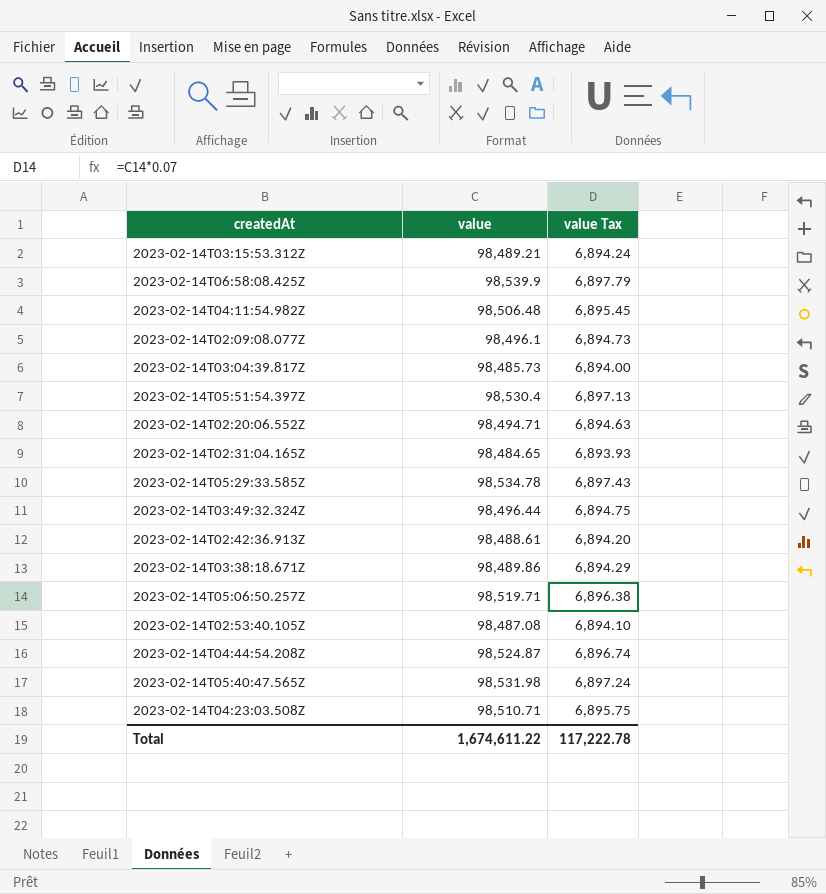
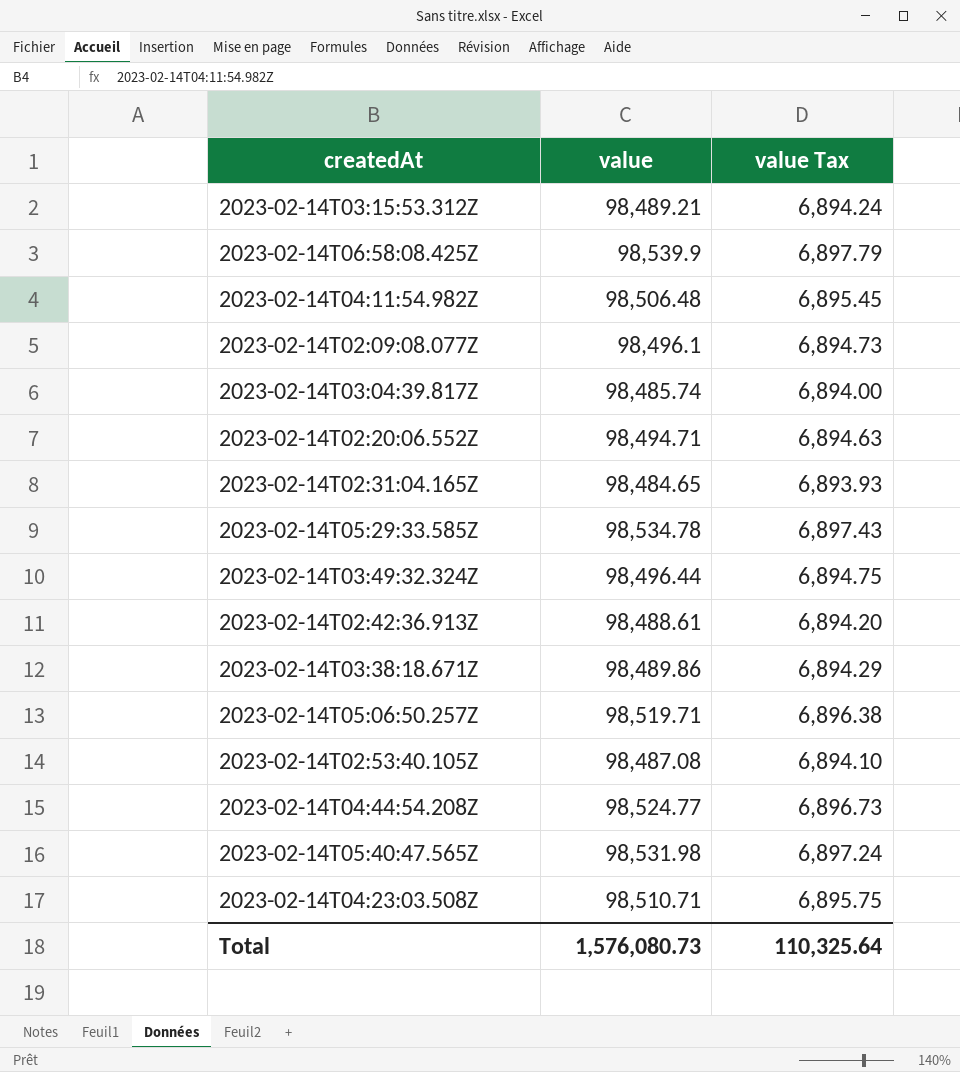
row 2023-02-14T05:51:54.397Z: 98,530.4 | 6,897.13 -> none
2023-02-14T03:04:39.817Z | value: 98,485.73 -> 98,485.74
2023-02-14T04:44:54.208Z | value: 98,524.87 -> 98,524.77
2023-02-14T04:44:54.208Z | value Tax: 6,896.74 -> 6,896.73
Total | value: 1,674,611.22 -> 1,576,080.73
Total | value Tax: 117,222.78 -> 110,325.64

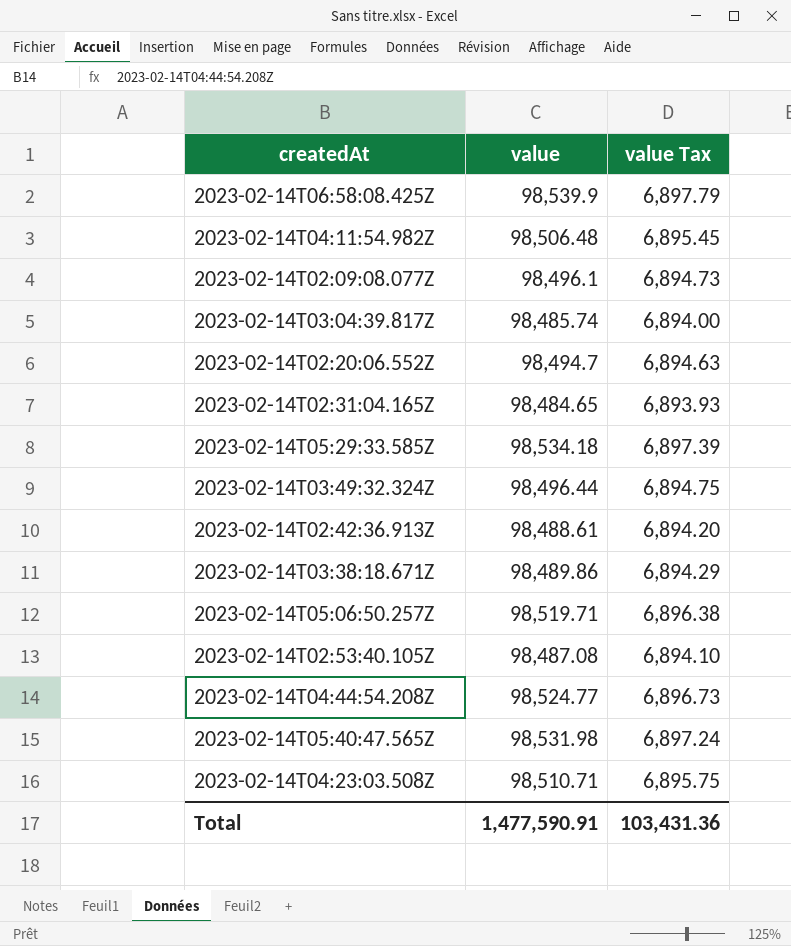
row 2023-02-14T03:15:53.312Z: 98,489.21 | 6,894.24 -> none
2023-02-14T02:20:06.552Z | value: 98,494.71 -> 98,494.7
2023-02-14T05:29:33.585Z | value: 98,534.78 -> 98,534.18
2023-02-14T05:29:33.585Z | value Tax: 6,897.43 -> 6,897.39
Total | value: 1,576,080.73 -> 1,477,590.91
Total | value Tax: 110,325.64 -> 103,431.36

